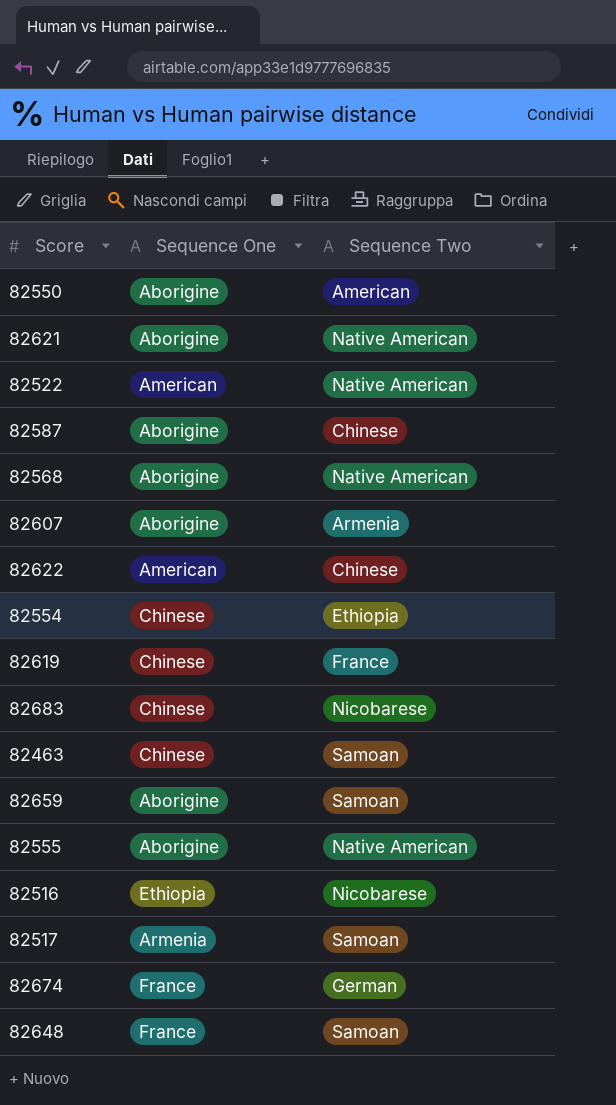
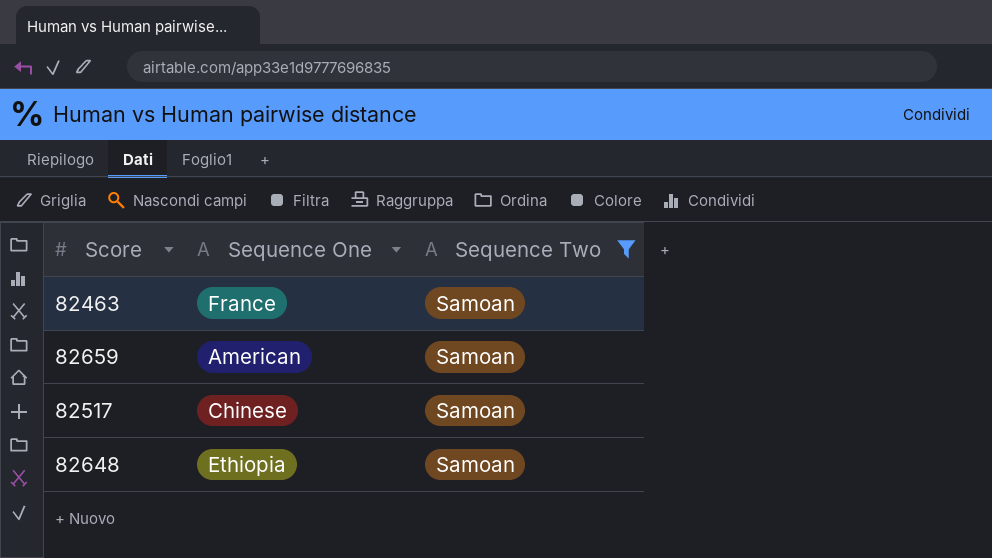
filter: none -> Sequence Two = Samoan
82463 | Sequence One: Chinese -> France
82659 | Sequence One: Aborigine -> American
82517 | Sequence One: Armenia -> Chinese
82648 | Sequence One: France -> Ethiopia

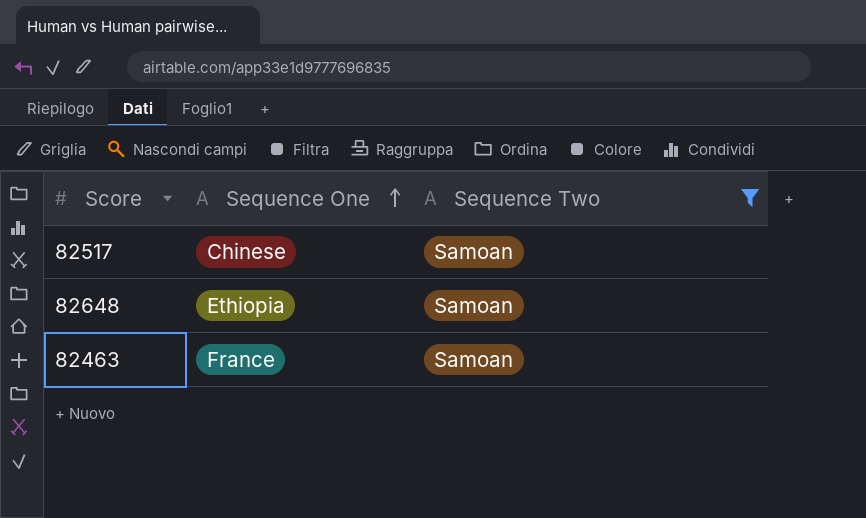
row order: none -> Sequence One ascending
row 82659: American | Samoan -> none

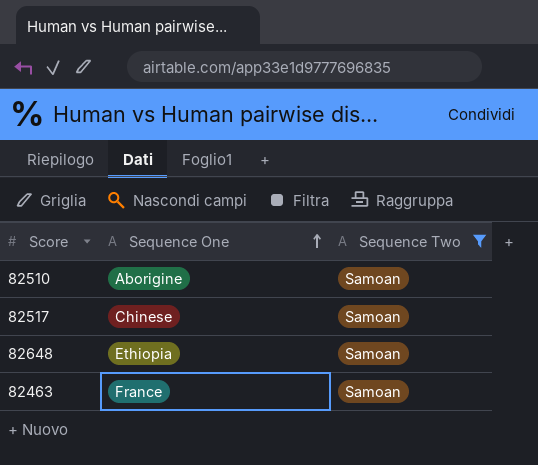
row 82510: none -> Aborigine | Samoan

